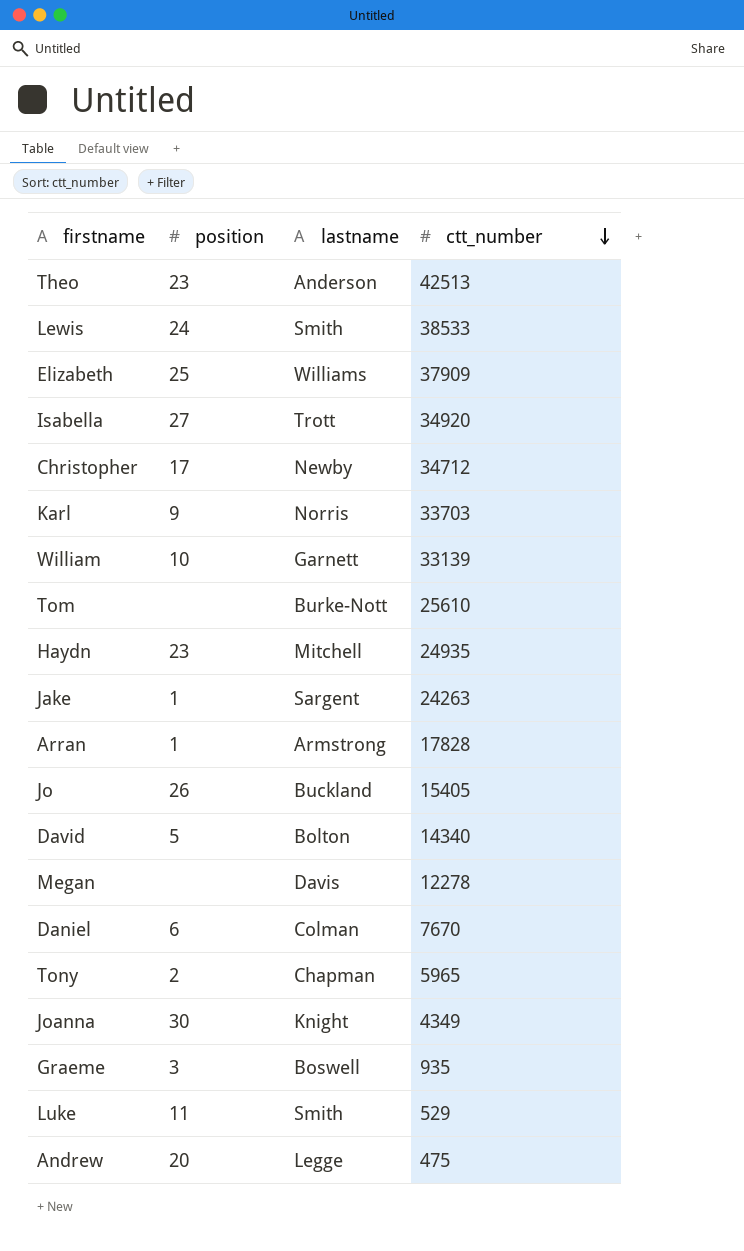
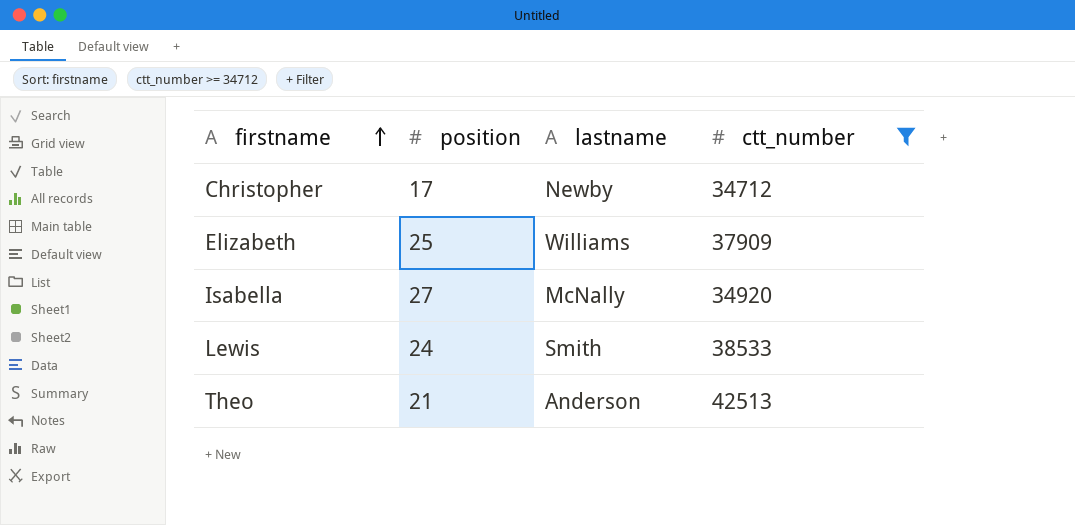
filter: none -> ctt_number >= 34712
row order: ctt_number descending -> firstname ascending
Isabella | lastname: Trott -> McNally
Theo | position: 23 -> 21

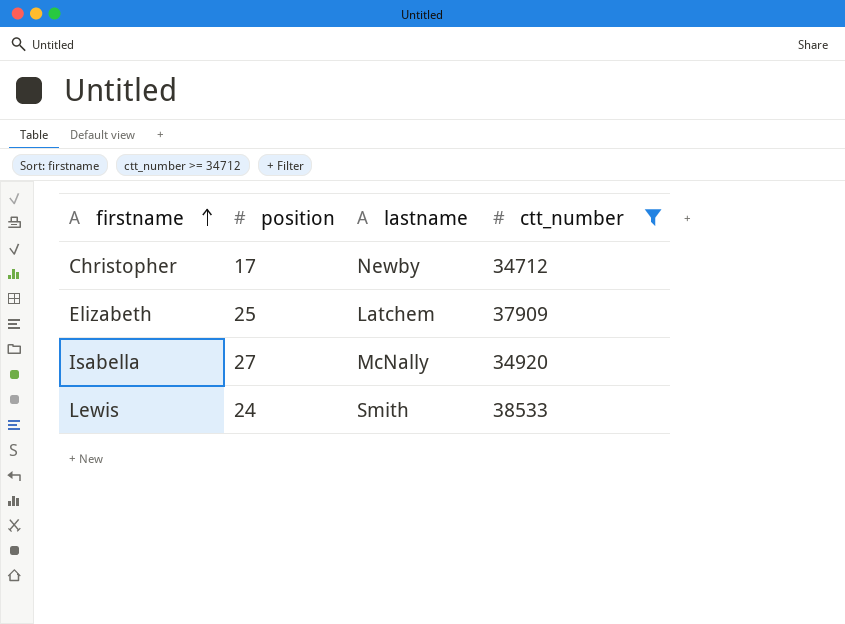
row Theo: 21 | Anderson | 42513 -> none
Elizabeth | lastname: Williams -> Latchem

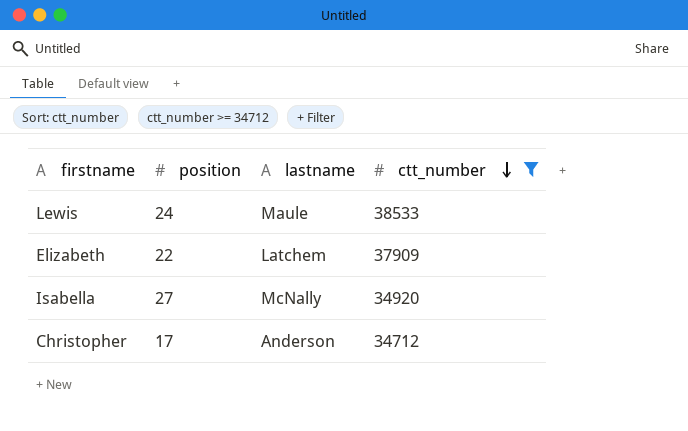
row order: firstname ascending -> ctt_number descending
Lewis | lastname: Smith -> Maule
Elizabeth | position: 25 -> 22
Christopher | lastname: Newby -> Anderson

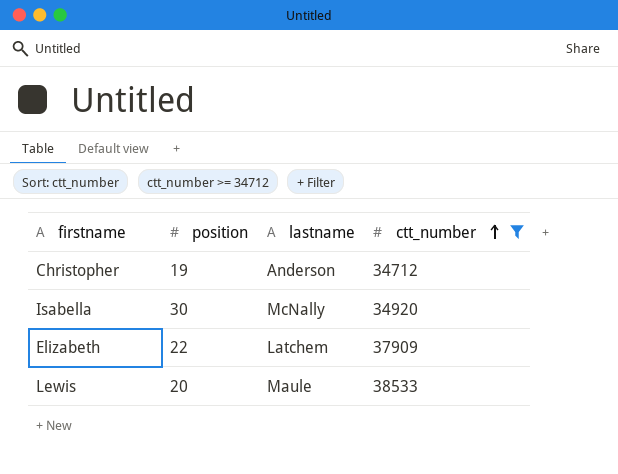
row order: ctt_number descending -> ctt_number ascending
Christopher | position: 17 -> 19
Isabella | position: 27 -> 30
Lewis | position: 24 -> 20

